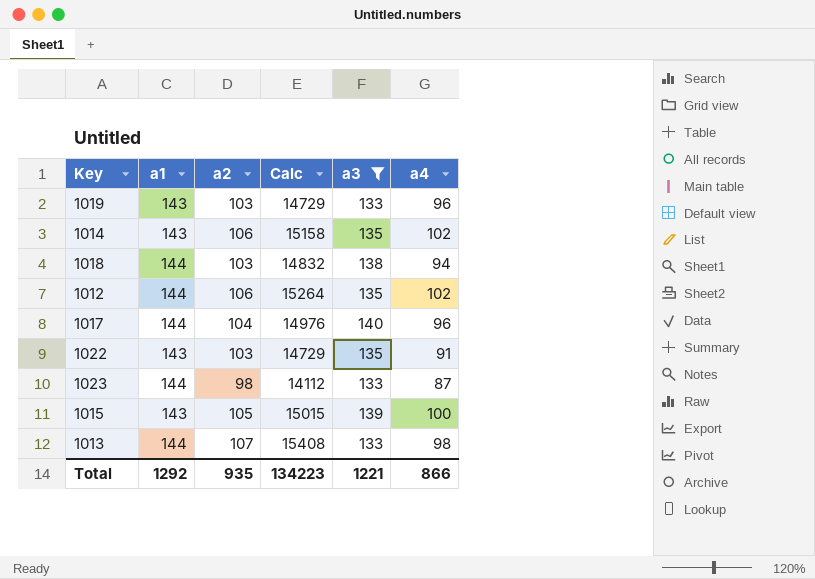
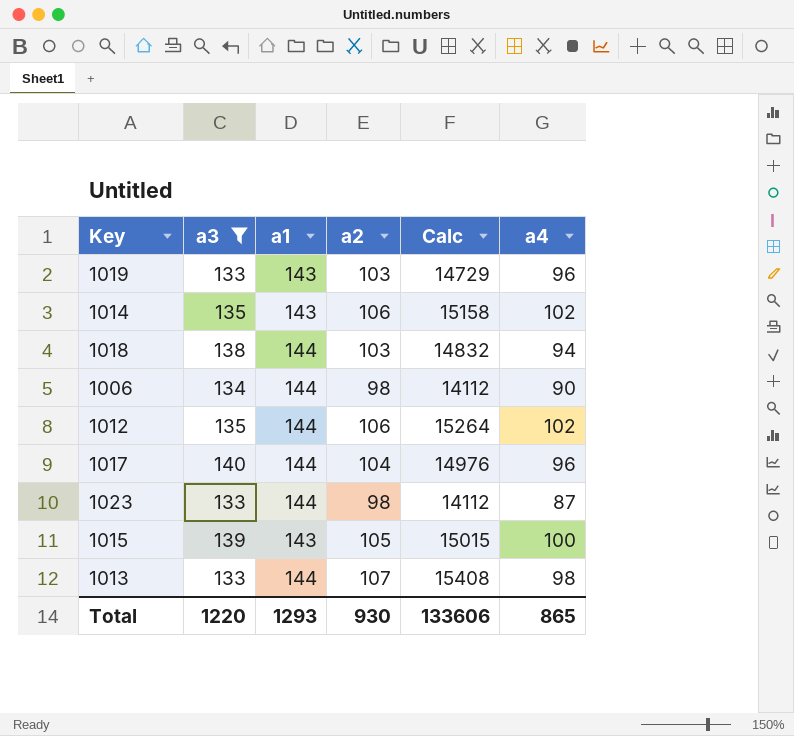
column a3 | position: 5 -> 2
row 1022: 143 | 103 | 14729 | 135 | 91 -> none
row 1006: none -> 134 | 144 | 98 | 14112 | 90
Total | a3: 1221 -> 1220
Total | a1: 1292 -> 1293
Total | a2: 935 -> 930
Total | Calc: 134223 -> 133606
Total | a4: 866 -> 865

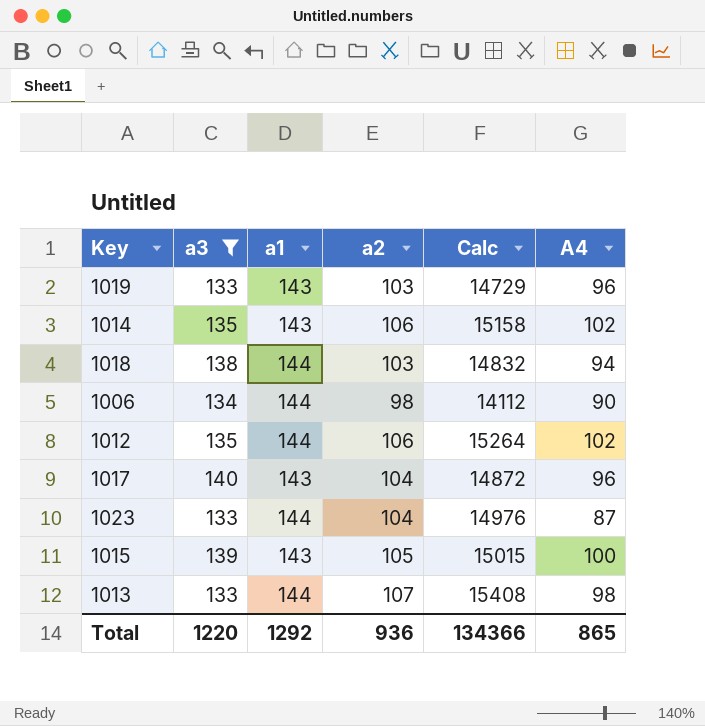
column name: a4 -> A4
1017 | a1: 144 -> 143
1017 | Calc: 14976 -> 14872
1023 | a2: 98 -> 104
1023 | Calc: 14112 -> 14976
Total | a1: 1293 -> 1292
Total | a2: 930 -> 936
Total | Calc: 133606 -> 134366

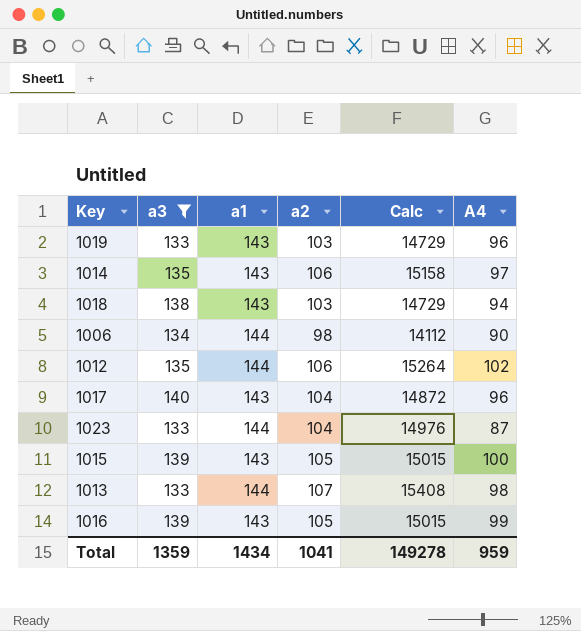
1014 | A4: 102 -> 97
1018 | a1: 144 -> 143
1018 | Calc: 14832 -> 14729
row 1016: none -> 139 | 143 | 105 | 15015 | 99
Total | a3: 1220 -> 1359
Total | a1: 1292 -> 1434
Total | a2: 936 -> 1041
Total | Calc: 134366 -> 149278
Total | A4: 865 -> 959

